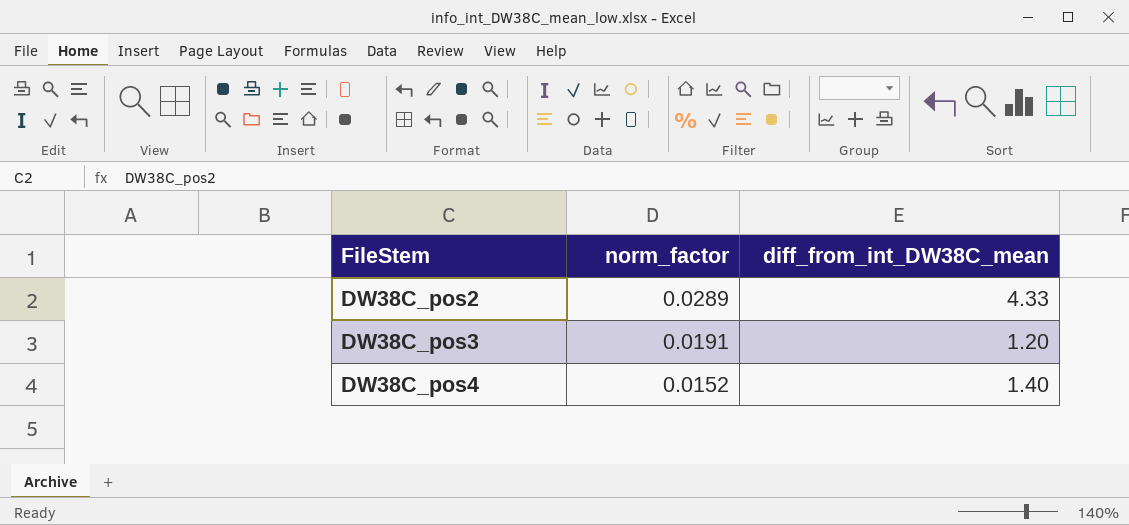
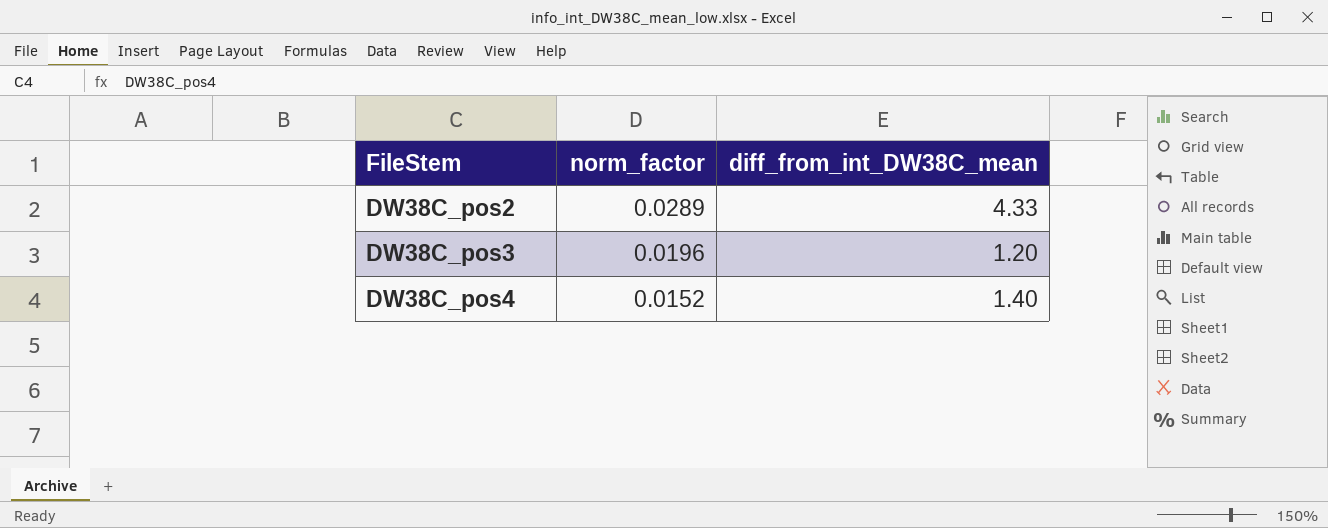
DW38C_pos3 | norm_factor: 0.0191 -> 0.0196

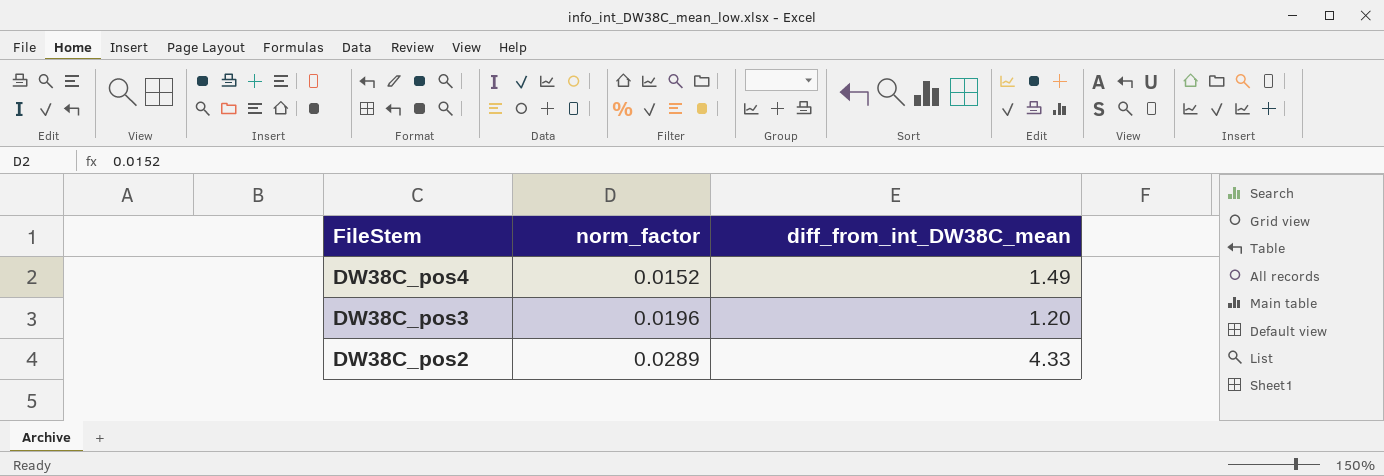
row order: FileStem ascending -> FileStem descending
DW38C_pos4 | diff_from_int_DW38C_mean: 1.40 -> 1.49

